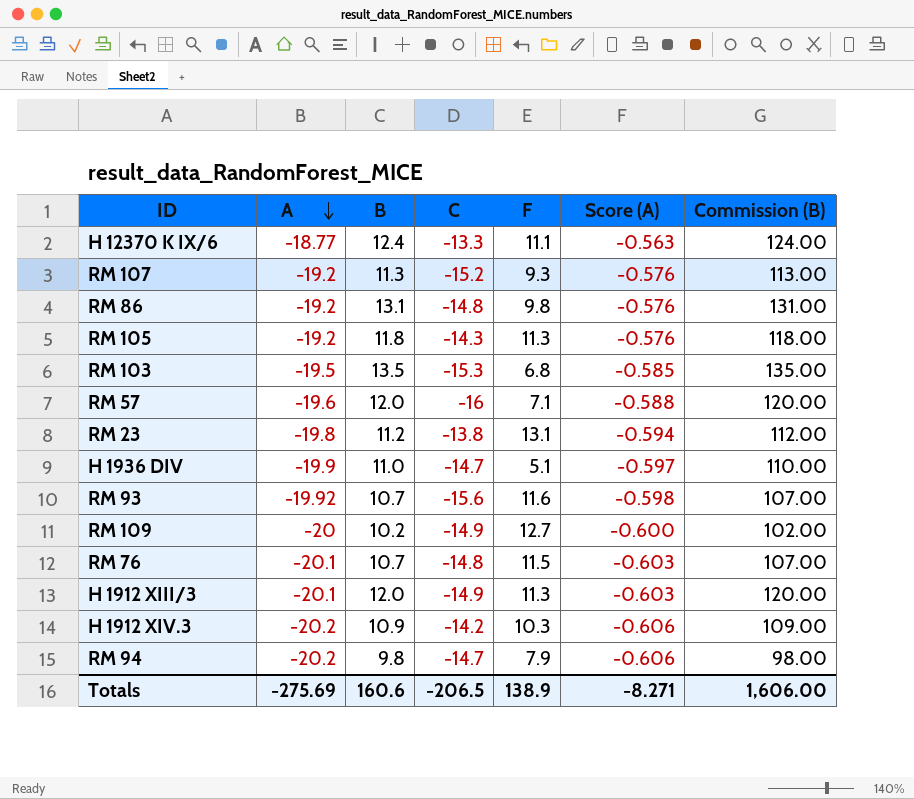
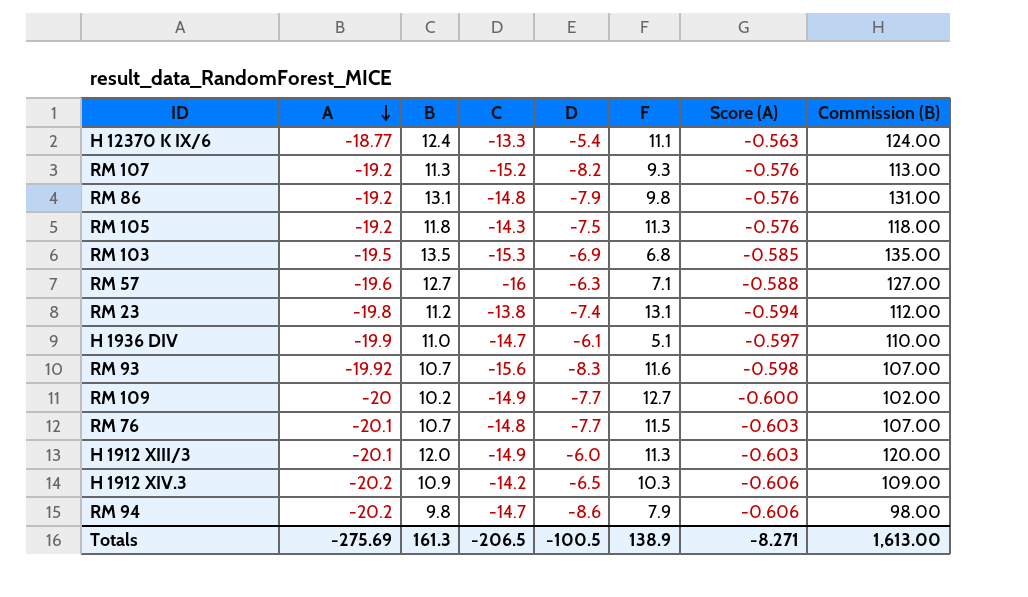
column D | position: none -> 5
RM 57 | B: 12.0 -> 12.7
RM 57 | Commission (B): 120.00 -> 127.00
Totals | B: 160.6 -> 161.3
Totals | Commission (B): 1,606.00 -> 1,613.00

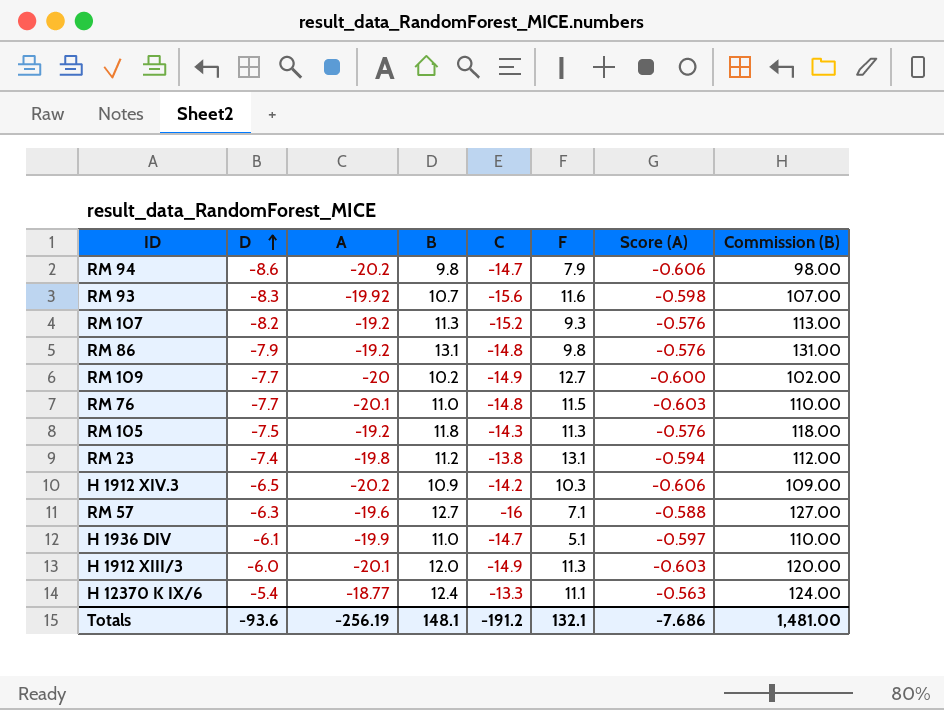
row order: A descending -> D ascending
column D | position: 5 -> 2
row RM 103: -19.5 | 13.5 | -15.3 | -6.9 | 6.8 | -0.585 | 135.00 -> none
RM 76 | B: 10.7 -> 11.0
RM 76 | Commission (B): 107.00 -> 110.00
Totals | D: -100.5 -> -93.6
Totals | A: -275.69 -> -256.19
Totals | B: 161.3 -> 148.1
Totals | C: -206.5 -> -191.2
Totals | F: 138.9 -> 132.1
Totals | Score (A): -8.271 -> -7.686
Totals | Commission (B): 1,613.00 -> 1,481.00

